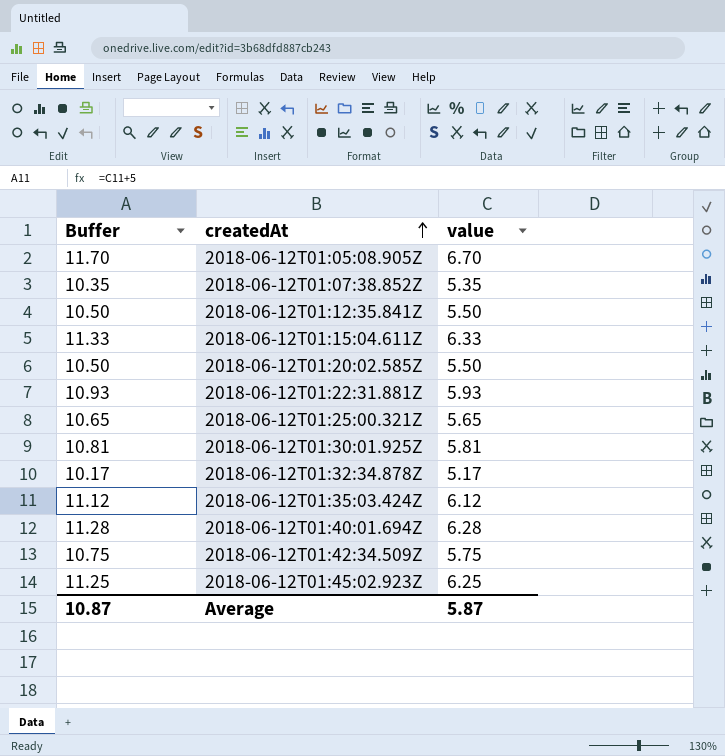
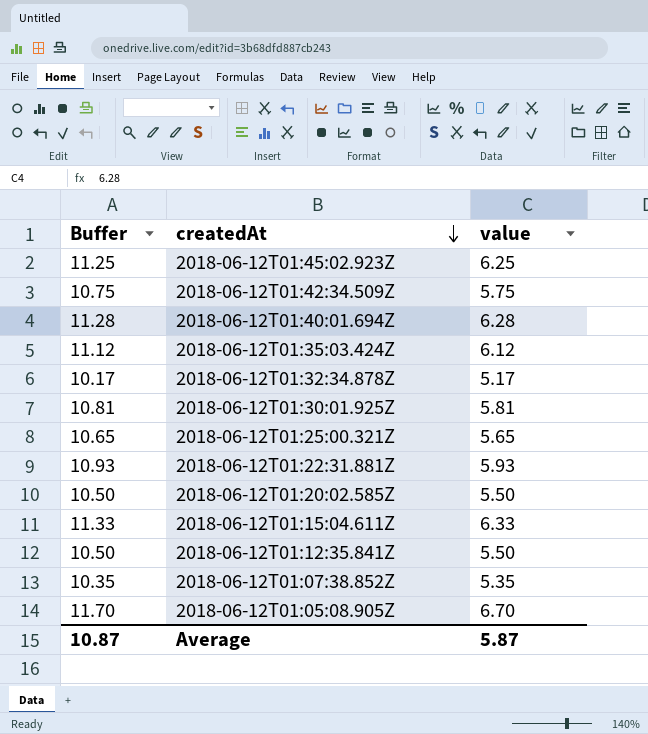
row order: createdAt ascending -> createdAt descending

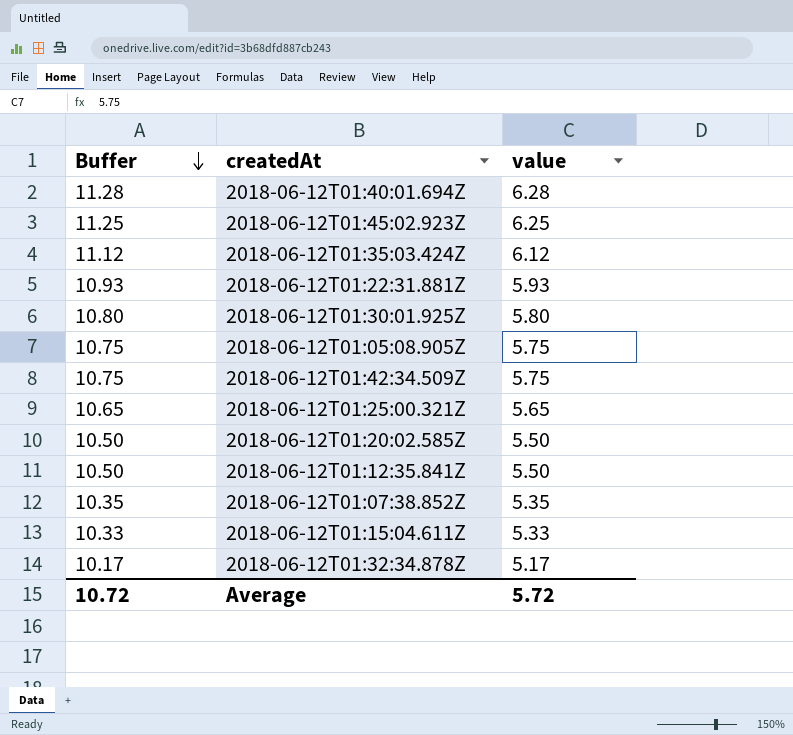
row order: createdAt descending -> Buffer descending
2018-06-12T01:30:01.925Z | Buffer: 10.81 -> 10.80
2018-06-12T01:30:01.925Z | value: 5.81 -> 5.80
2018-06-12T01:05:08.905Z | Buffer: 11.70 -> 10.75
2018-06-12T01:05:08.905Z | value: 6.70 -> 5.75
2018-06-12T01:15:04.611Z | Buffer: 11.33 -> 10.33
2018-06-12T01:15:04.611Z | value: 6.33 -> 5.33
Average | Buffer: 10.87 -> 10.72
Average | value: 5.87 -> 5.72

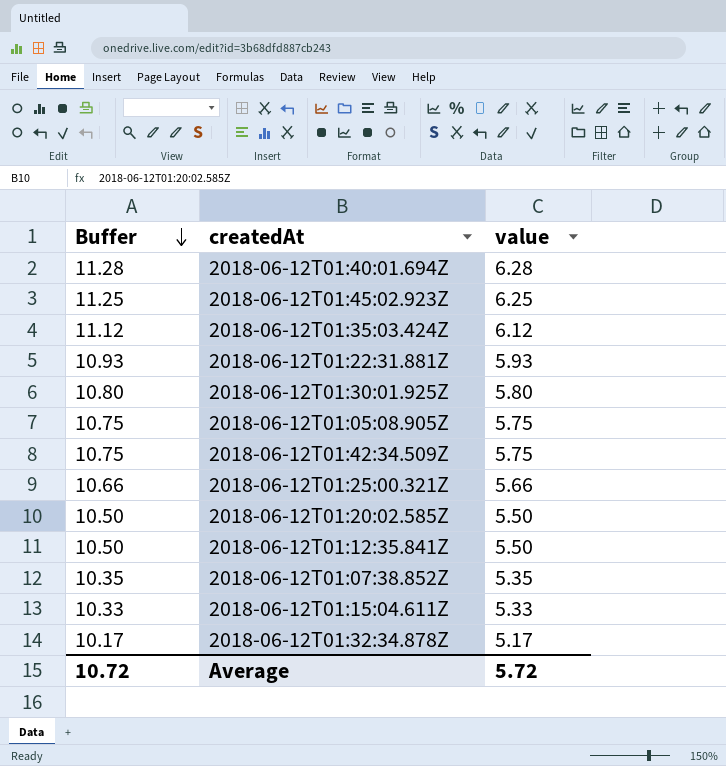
2018-06-12T01:25:00.321Z | Buffer: 10.65 -> 10.66
2018-06-12T01:25:00.321Z | value: 5.65 -> 5.66

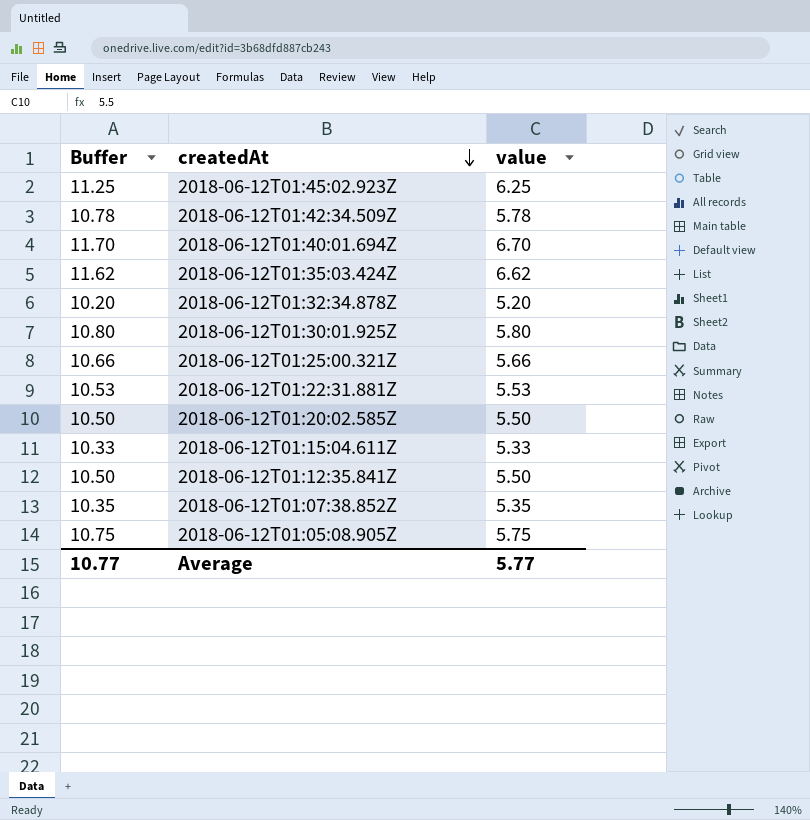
row order: Buffer descending -> createdAt descending
2018-06-12T01:42:34.509Z | Buffer: 10.75 -> 10.78
2018-06-12T01:42:34.509Z | value: 5.75 -> 5.78
2018-06-12T01:40:01.694Z | Buffer: 11.28 -> 11.70
2018-06-12T01:40:01.694Z | value: 6.28 -> 6.70
2018-06-12T01:35:03.424Z | Buffer: 11.12 -> 11.62
2018-06-12T01:35:03.424Z | value: 6.12 -> 6.62
2018-06-12T01:32:34.878Z | Buffer: 10.17 -> 10.20
2018-06-12T01:32:34.878Z | value: 5.17 -> 5.20
2018-06-12T01:22:31.881Z | Buffer: 10.93 -> 10.53
2018-06-12T01:22:31.881Z | value: 5.93 -> 5.53
Average | Buffer: 10.72 -> 10.77
Average | value: 5.72 -> 5.77

